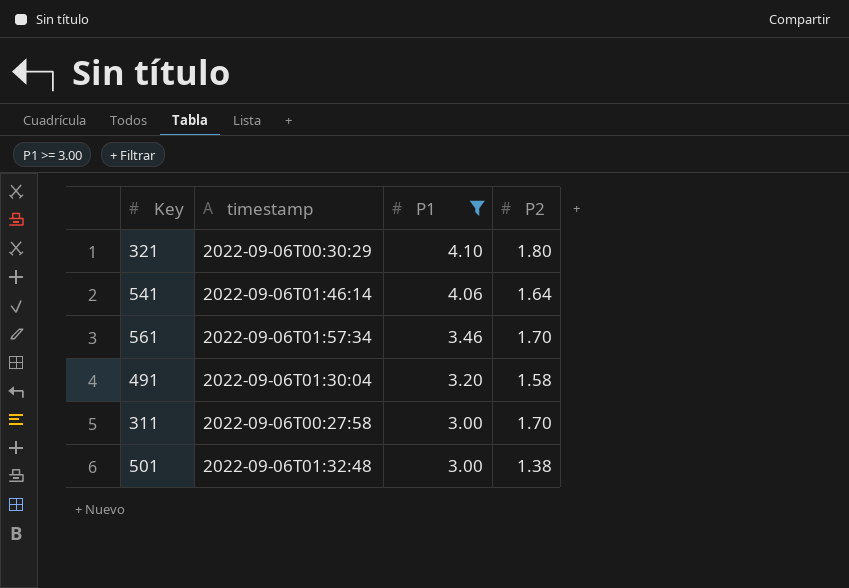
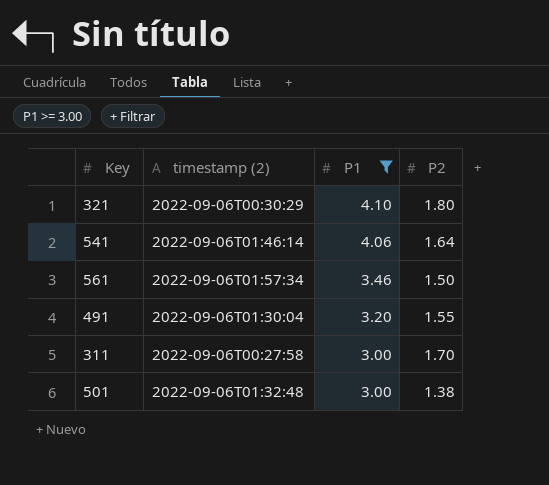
column name: timestamp -> timestamp (2)
561 | P2: 1.70 -> 1.50
491 | P2: 1.58 -> 1.55

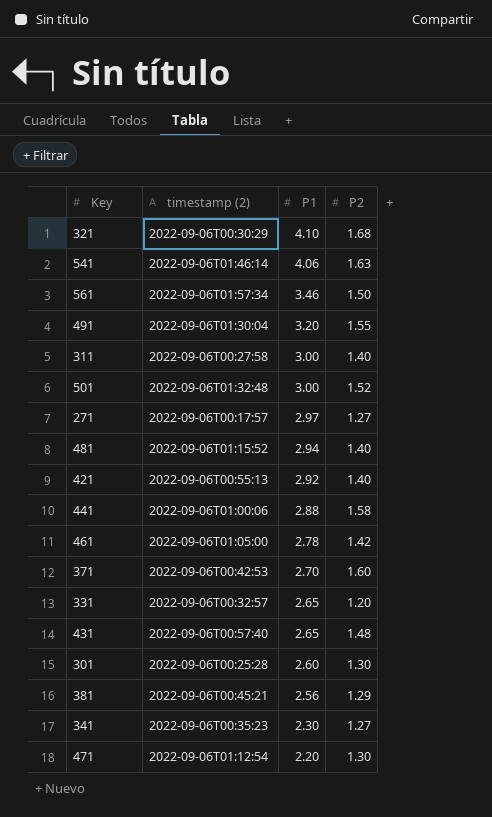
filter: P1 >= 3.00 -> none
321 | P2: 1.80 -> 1.68
541 | P2: 1.64 -> 1.63
311 | P2: 1.70 -> 1.40
501 | P2: 1.38 -> 1.52

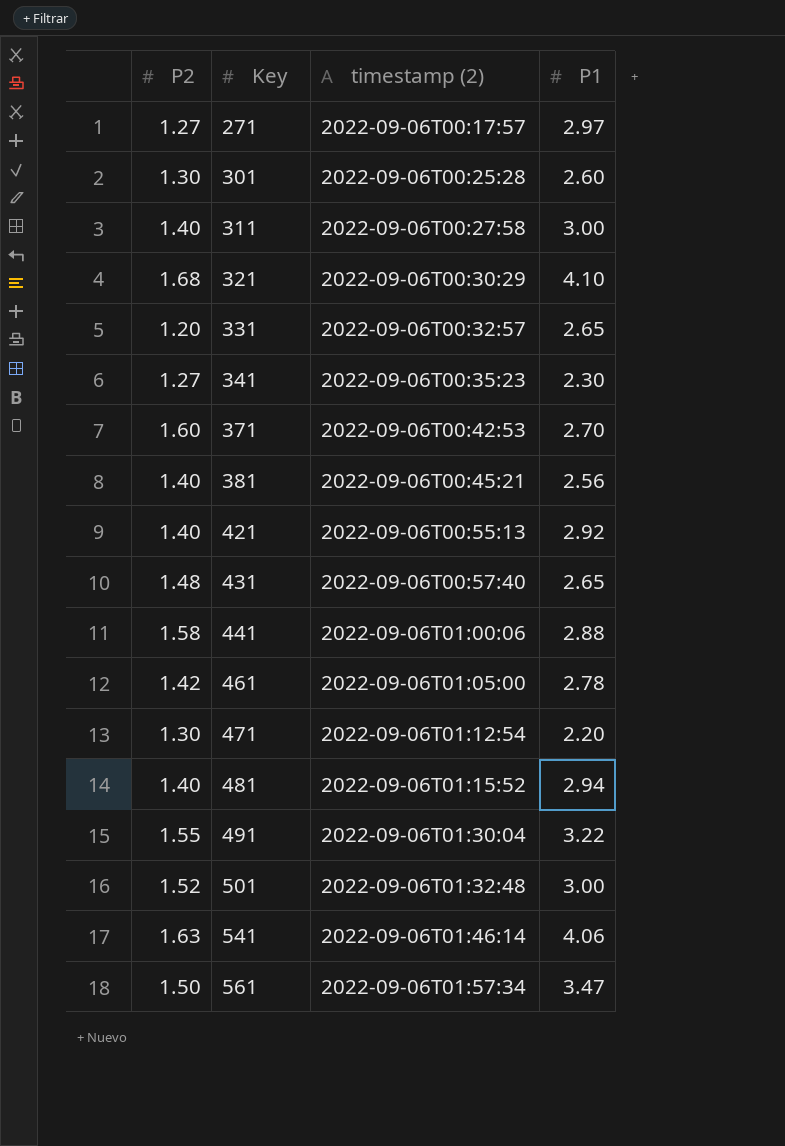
row order: P1 descending -> Key ascending
column P2 | position: 4 -> 1
381 | P2: 1.29 -> 1.40
491 | P1: 3.20 -> 3.22
561 | P1: 3.46 -> 3.47

